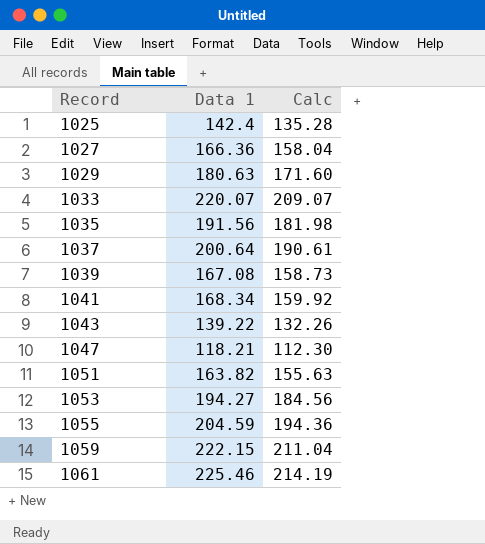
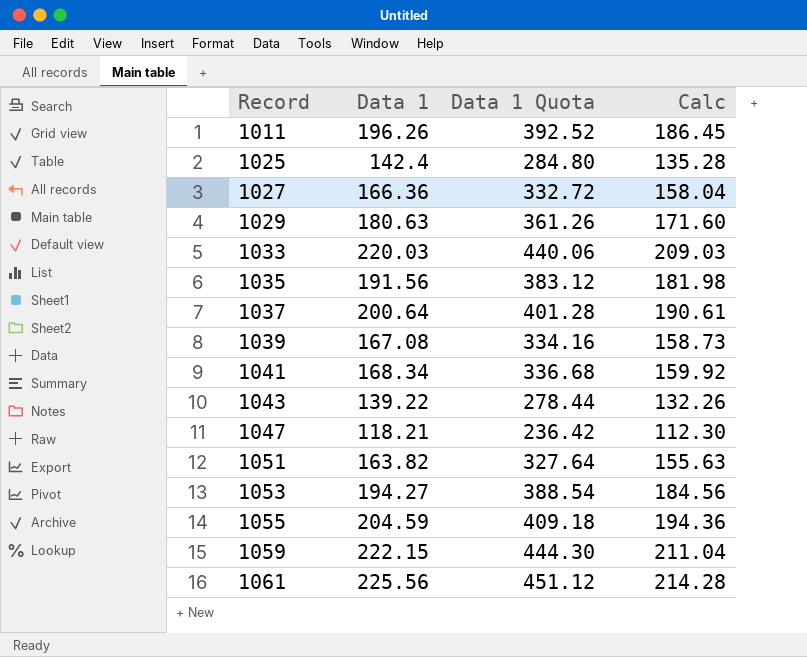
column Data 1 Quota | formula: none -> [Data 1] * 2
row 1011: none -> 196.26 | 392.52 | 186.45
1033 | Data 1: 220.07 -> 220.03
1033 | Calc: 209.07 -> 209.03
1061 | Data 1: 225.46 -> 225.56
1061 | Calc: 214.19 -> 214.28

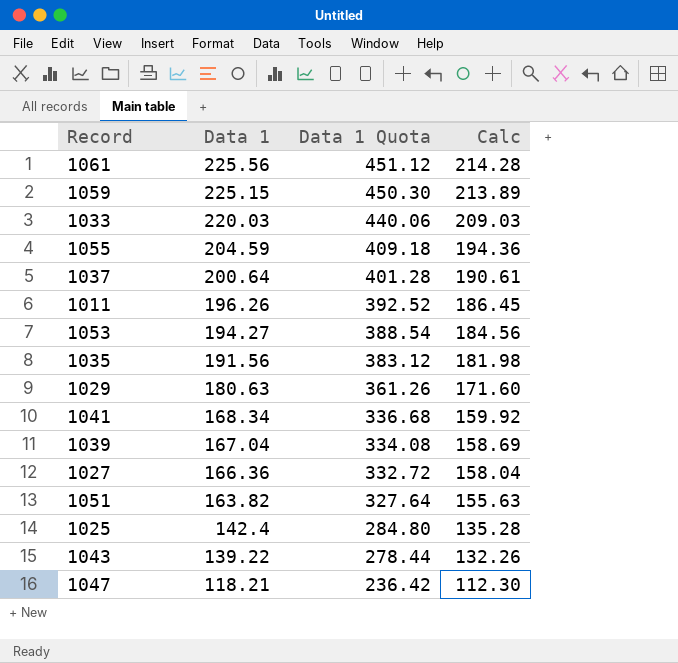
row order: Record ascending -> Data 1 descending
1059 | Data 1: 222.15 -> 225.15
1059 | Data 1 Quota: 444.30 -> 450.30
1059 | Calc: 211.04 -> 213.89
1039 | Data 1: 167.08 -> 167.04
1039 | Data 1 Quota: 334.16 -> 334.08
1039 | Calc: 158.73 -> 158.69

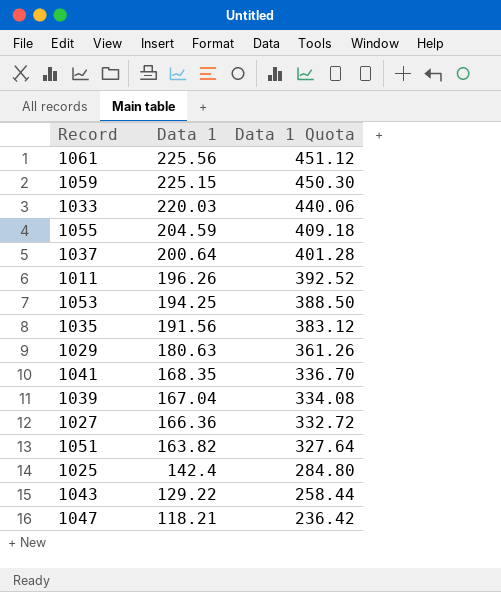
column Calc | formula: [Data 1] * 0.95 -> none
1053 | Data 1: 194.27 -> 194.25
1053 | Data 1 Quota: 388.54 -> 388.50
1041 | Data 1: 168.34 -> 168.35
1041 | Data 1 Quota: 336.68 -> 336.70
1043 | Data 1: 139.22 -> 129.22
1043 | Data 1 Quota: 278.44 -> 258.44

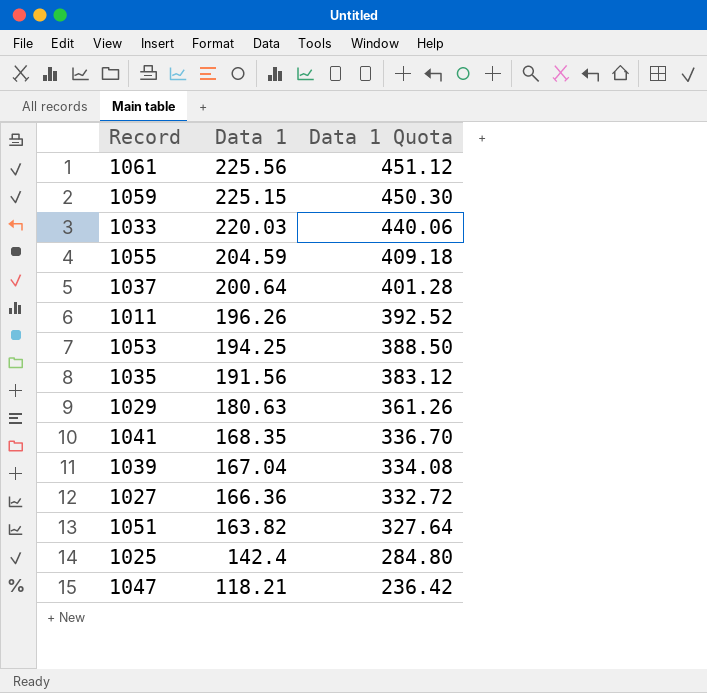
row 1043: 129.22 | 258.44 -> none

